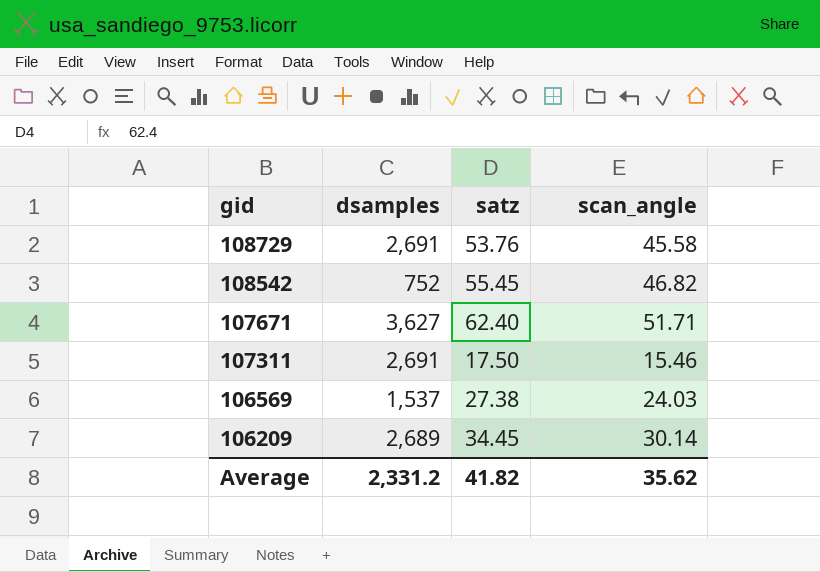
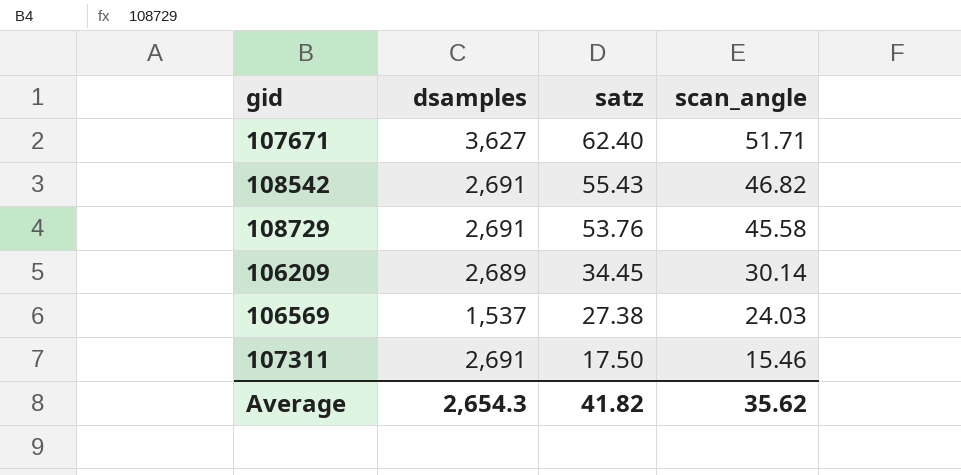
row order: gid descending -> satz descending
108542 | dsamples: 752 -> 2,691
108542 | satz: 55.45 -> 55.43
Average | dsamples: 2,331.2 -> 2,654.3

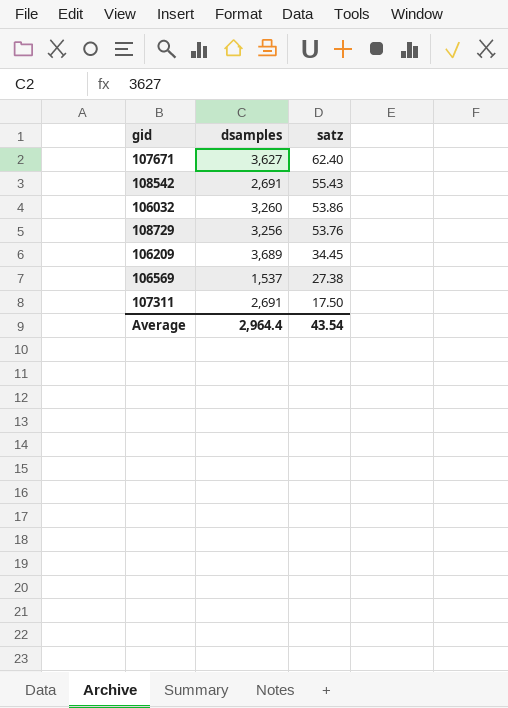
column scan_angle | position: 4 -> none
row 106032: none -> 3,260 | 53.86
108729 | dsamples: 2,691 -> 3,256
106209 | dsamples: 2,689 -> 3,689
Average | dsamples: 2,654.3 -> 2,964.4
Average | satz: 41.82 -> 43.54

